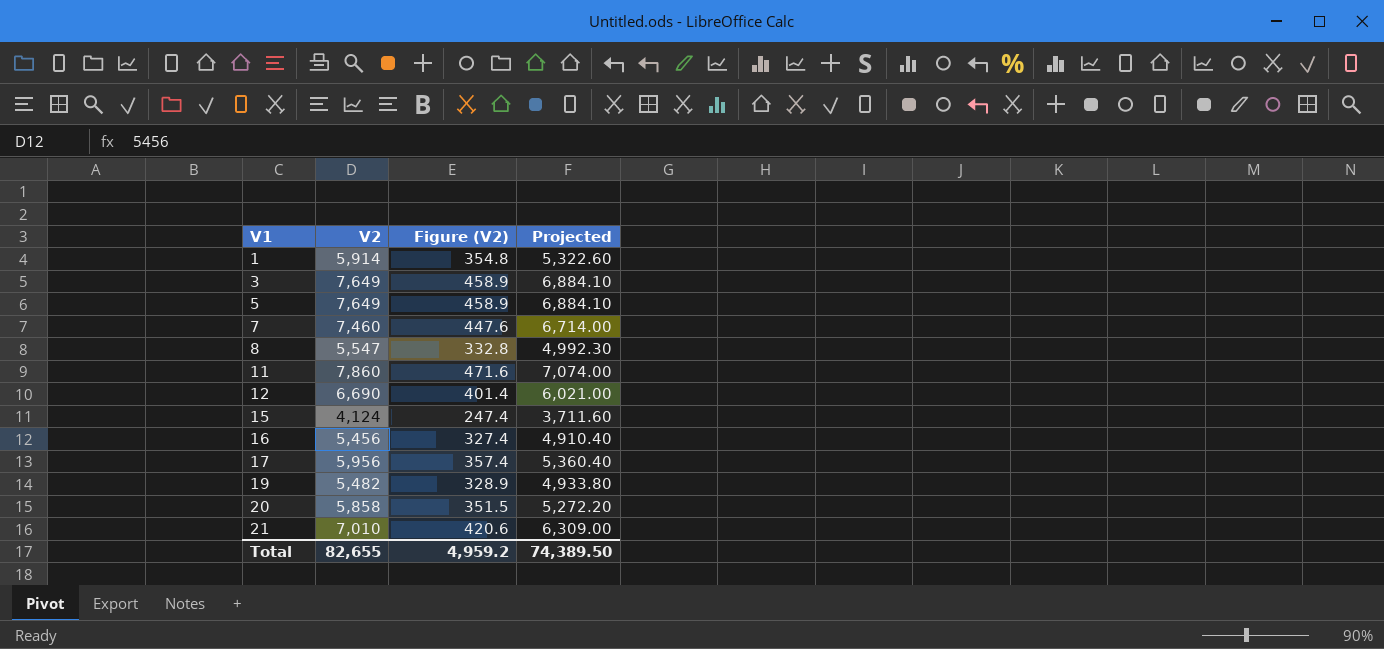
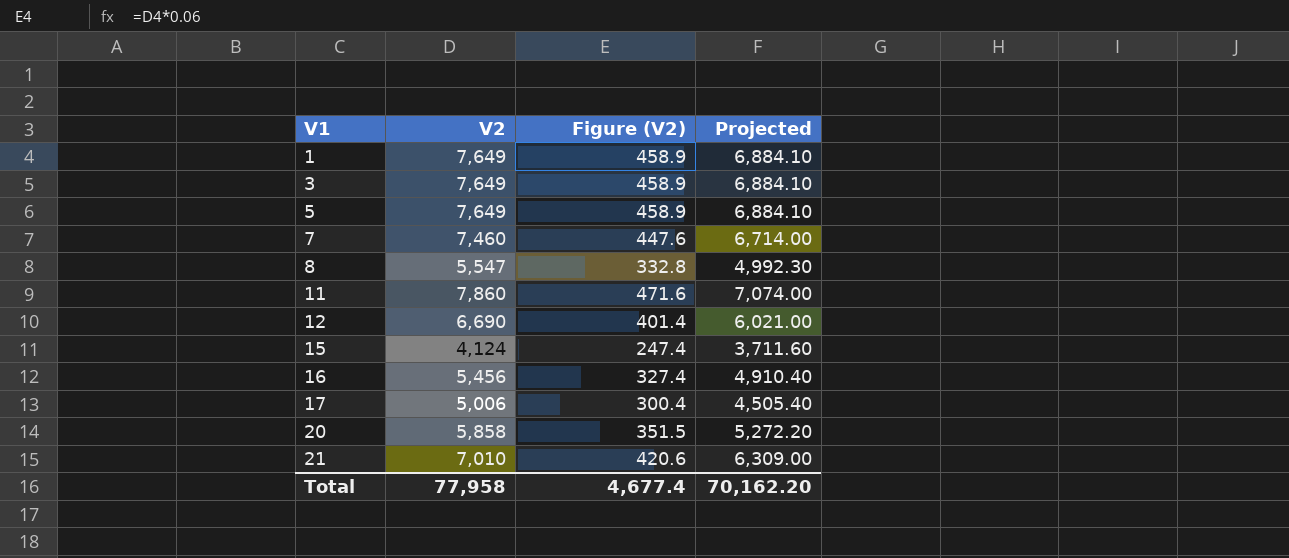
row 19: 5,482 | 328.9 | 4,933.80 -> none
1 | V2: 5,914 -> 7,649
1 | Figure (V2): 354.8 -> 458.9
1 | Projected: 5,322.60 -> 6,884.10
17 | V2: 5,956 -> 5,006
17 | Figure (V2): 357.4 -> 300.4
17 | Projected: 5,360.40 -> 4,505.40
Total | V2: 82,655 -> 77,958
Total | Figure (V2): 4,959.2 -> 4,677.4
Total | Projected: 74,389.50 -> 70,162.20

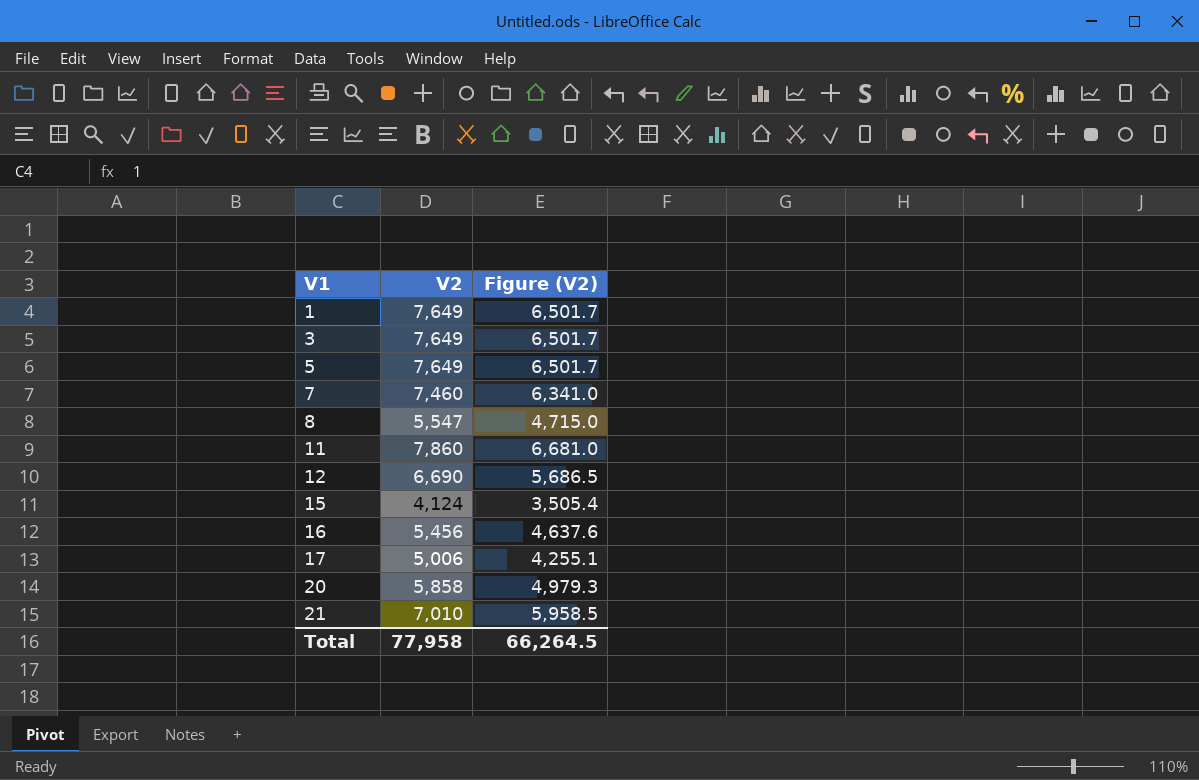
column Projected | formula: [V2] * 0.9 -> none
column Figure (V2) | formula: [V2] * 0.06 -> [V2] * 0.85
Total | Figure (V2): 4,677.4 -> 66,264.5

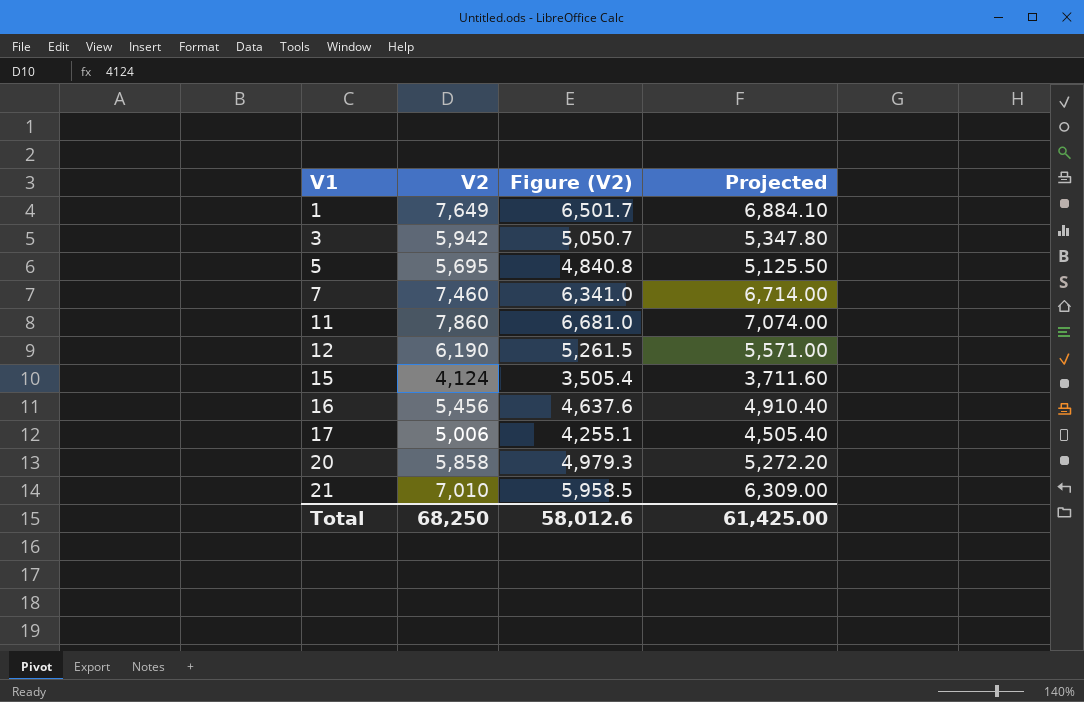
column Projected | formula: none -> [V2] * 0.9
row 8: 5,547 | 4,715.0 -> none
3 | V2: 7,649 -> 5,942
3 | Figure (V2): 6,501.7 -> 5,050.7
5 | V2: 7,649 -> 5,695
5 | Figure (V2): 6,501.7 -> 4,840.8
12 | V2: 6,690 -> 6,190
12 | Figure (V2): 5,686.5 -> 5,261.5
Total | V2: 77,958 -> 68,250
Total | Figure (V2): 66,264.5 -> 58,012.6

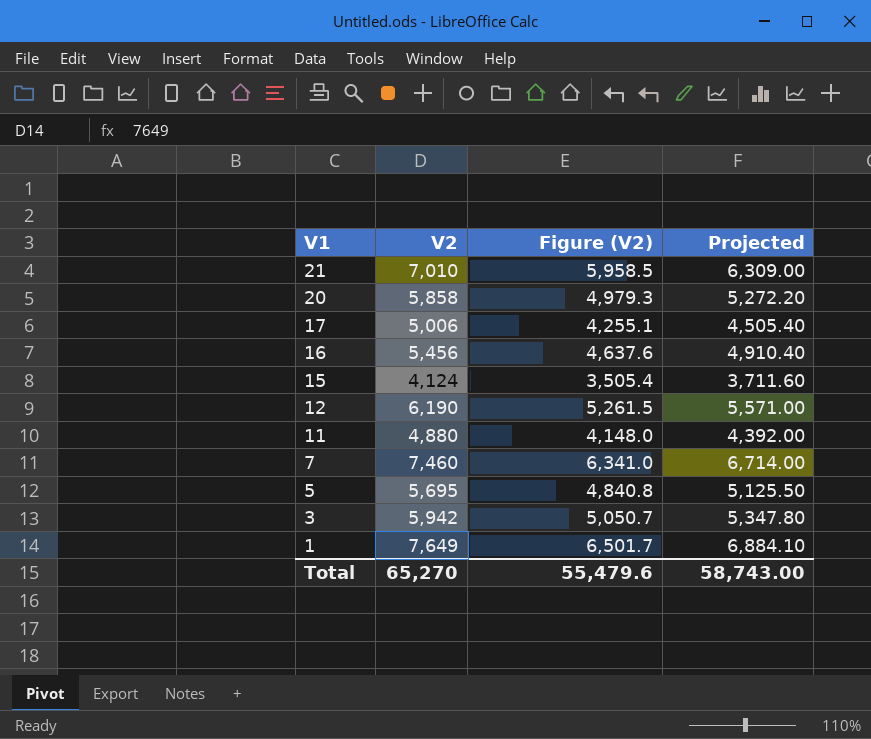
row order: V1 ascending -> V1 descending
11 | V2: 7,860 -> 4,880
11 | Figure (V2): 6,681.0 -> 4,148.0
11 | Projected: 7,074.00 -> 4,392.00
Total | V2: 68,250 -> 65,270
Total | Figure (V2): 58,012.6 -> 55,479.6
Total | Projected: 61,425.00 -> 58,743.00

